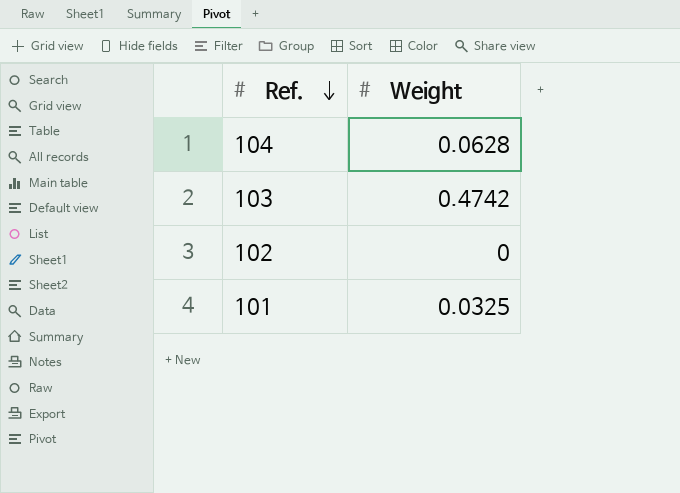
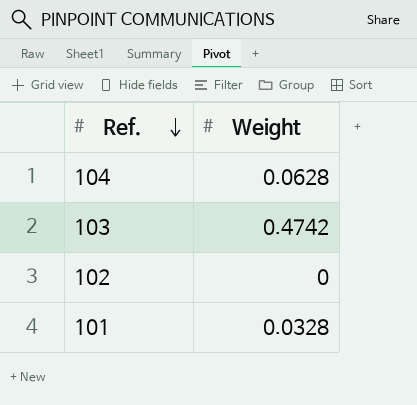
101 | Weight: 0.0325 -> 0.0328

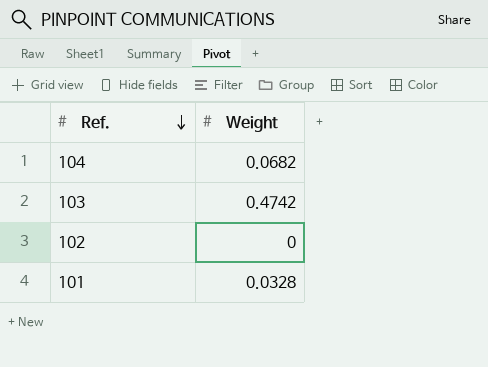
104 | Weight: 0.0628 -> 0.0682

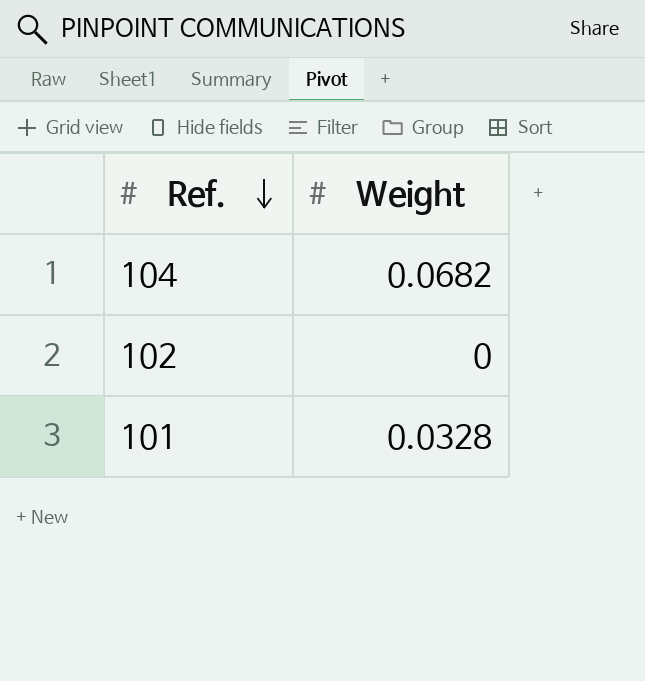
row 103: 0.4742 -> none

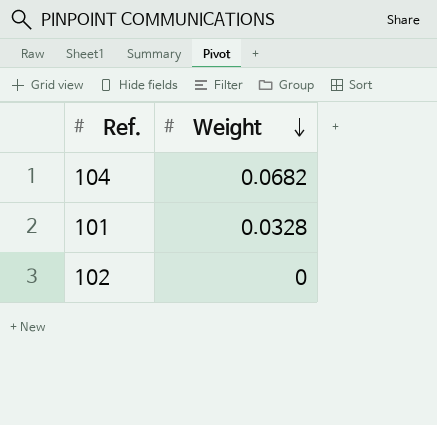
row order: Ref. descending -> Weight descending

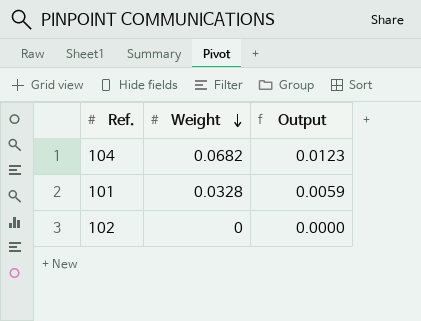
column Output | formula: none -> [Weight] * 0.18

